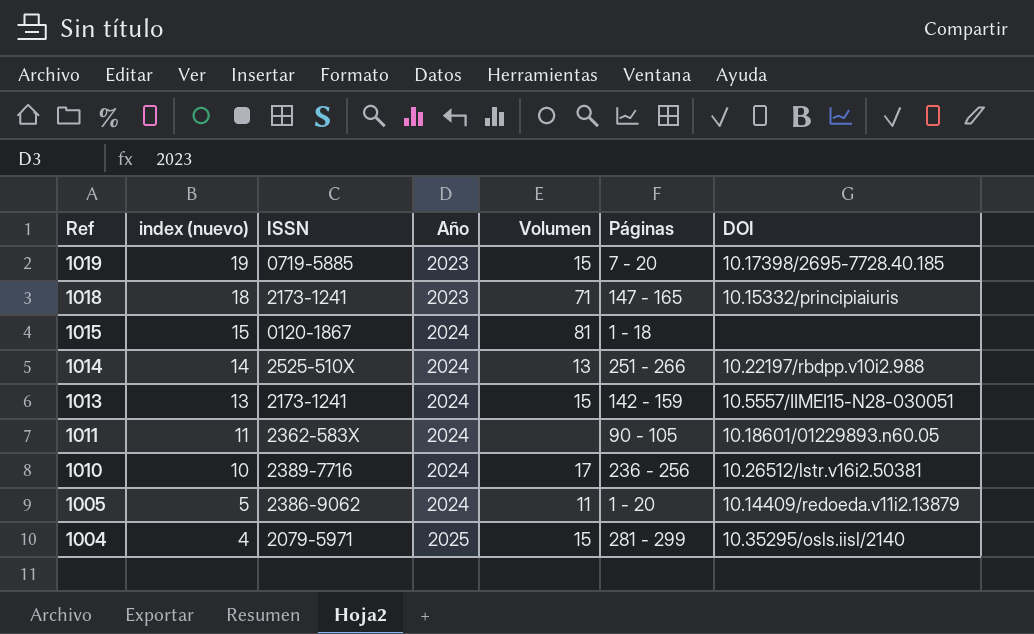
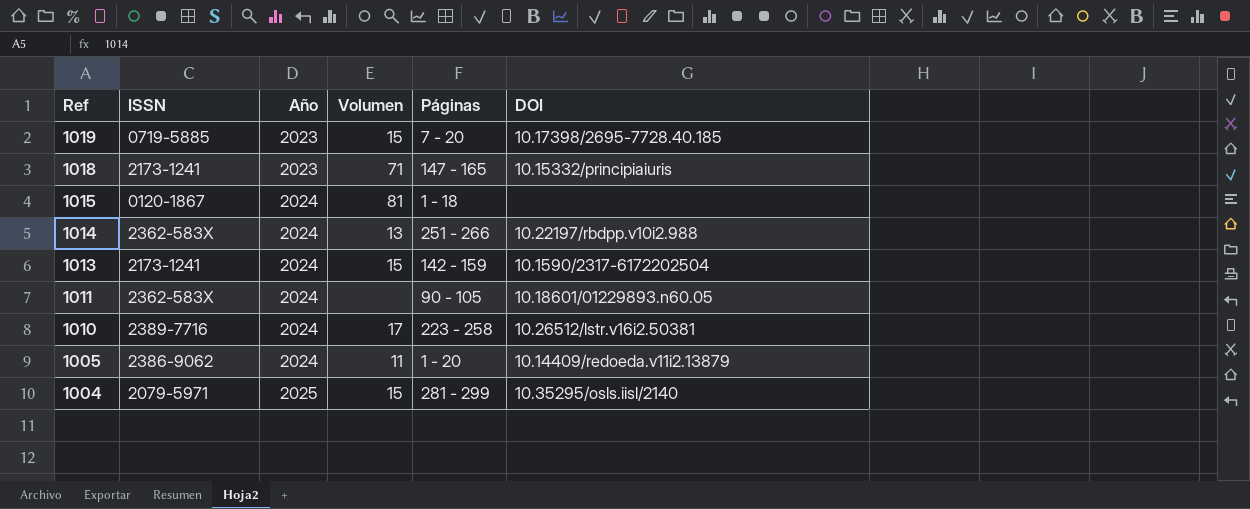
column index (nuevo) | position: 2 -> none
1014 | ISSN: 2525-510X -> 2362-583X
1013 | DOI: 10.5557/IIMEI15-N28-030051 -> 10.1590/2317-6172202504
1010 | Páginas: 236 - 256 -> 223 - 258

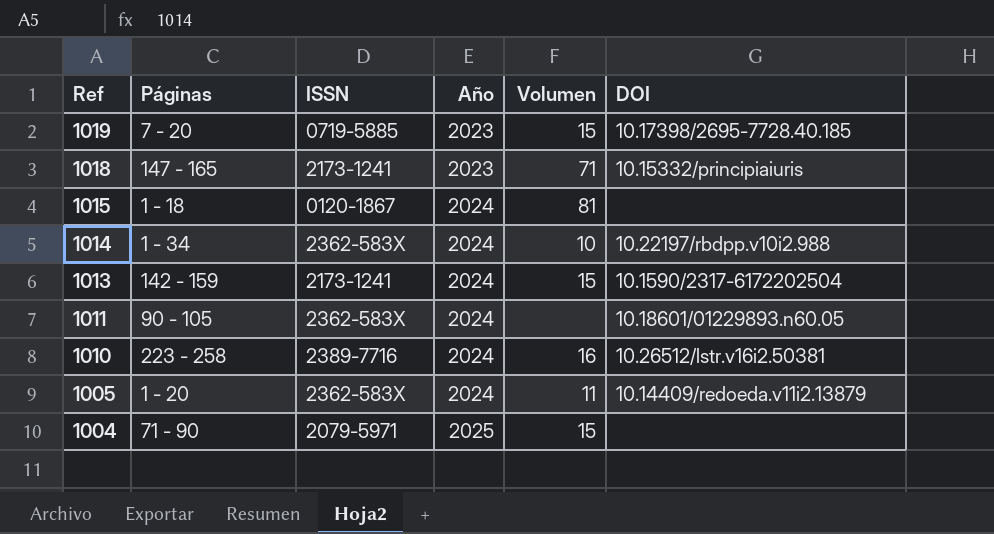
column Páginas | position: 5 -> 2
1014 | Páginas: 251 - 266 -> 1 - 34
1014 | Volumen: 13 -> 10
1010 | Volumen: 17 -> 16
1005 | ISSN: 2386-9062 -> 2362-583X
1004 | Páginas: 281 - 299 -> 71 - 90
1004 | DOI: 10.35295/osls.iisl/2140 -> none

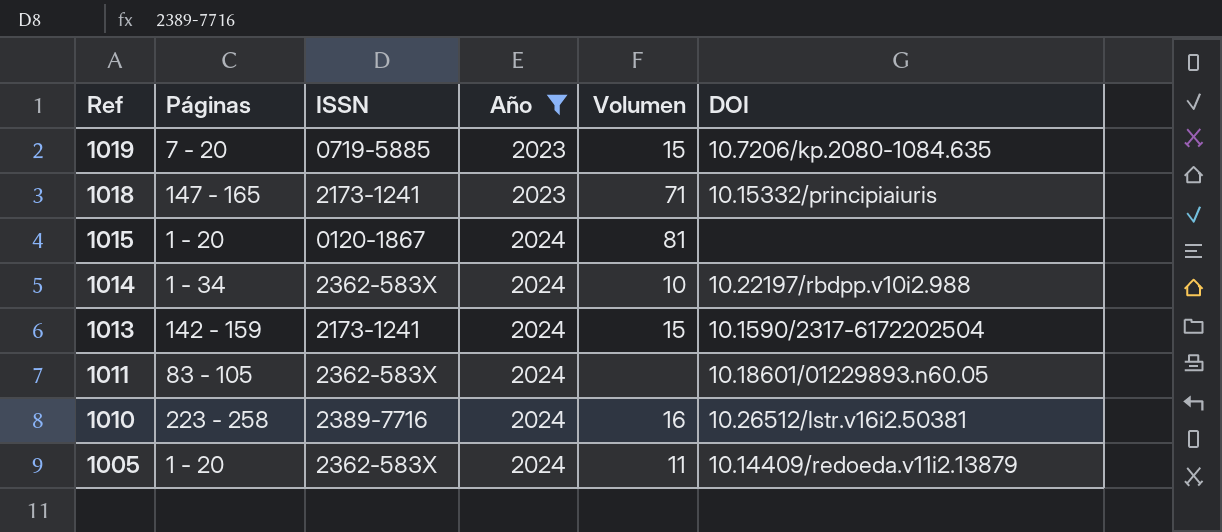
filter: none -> Año != 2025
1019 | DOI: 10.17398/2695-7728.40.185 -> 10.7206/kp.2080-1084.635
1015 | Páginas: 1 - 18 -> 1 - 20
1011 | Páginas: 90 - 105 -> 83 - 105

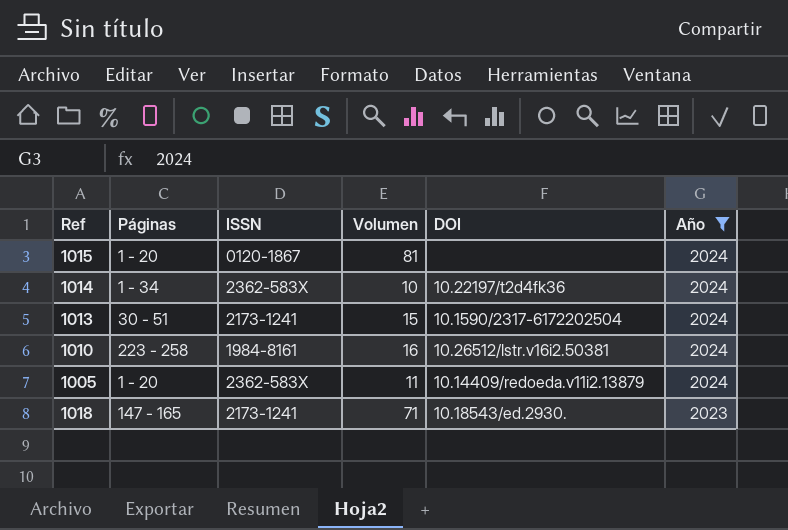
row order: Ref descending -> Año descending
column Año | position: 4 -> 6
row 1019: 7 - 20 | 0719-5885 | 2023 | 15 | 10.7206/kp.2080-1084.635 -> none
row 1011: 83 - 105 | 2362-583X | 2024 | none | 10.18601/01229893.n60.05 -> none
1014 | DOI: 10.22197/rbdpp.v10i2.988 -> 10.22197/t2d4fk36
1013 | Páginas: 142 - 159 -> 30 - 51
1010 | ISSN: 2389-7716 -> 1984-8161
1018 | DOI: 10.15332/principiaiuris -> 10.18543/ed.2930.

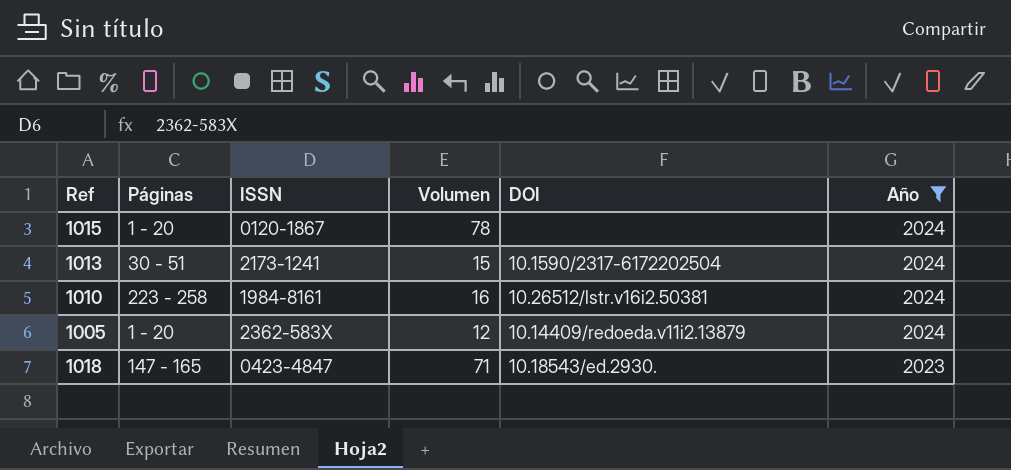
row 1014: 1 - 34 | 2362-583X | 10 | 10.22197/t2d4fk36 | 2024 -> none
1015 | Volumen: 81 -> 78
1005 | Volumen: 11 -> 12
1018 | ISSN: 2173-1241 -> 0423-4847

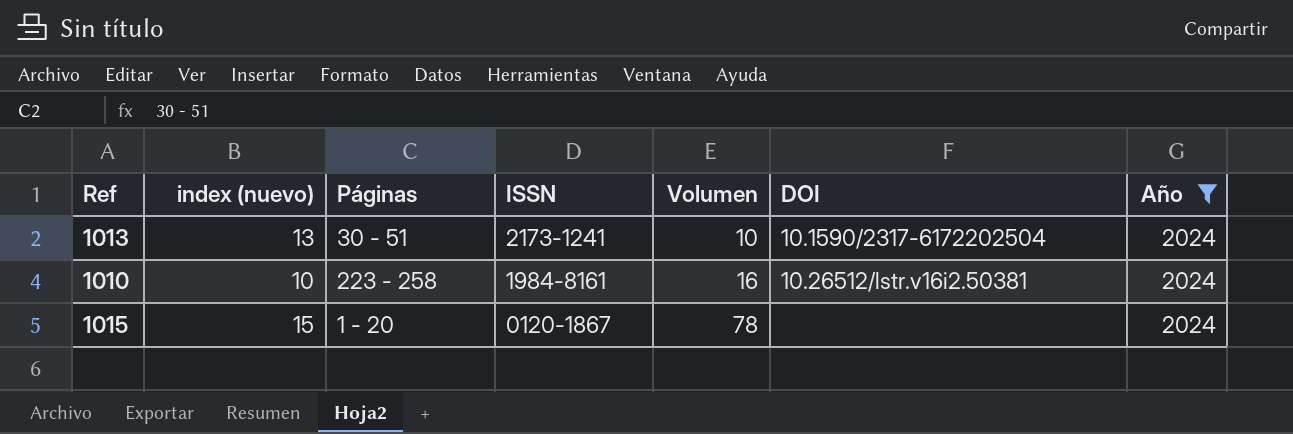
row order: Año descending -> ISSN descending
column index (nuevo) | position: none -> 2
row 1005: 1 - 20 | 2362-583X | 12 | 10.14409/redoeda.v11i2.13879 | 2024 -> none
row 1018: 147 - 165 | 0423-4847 | 71 | 10.18543/ed.2930. | 2023 -> none
1013 | Volumen: 15 -> 10

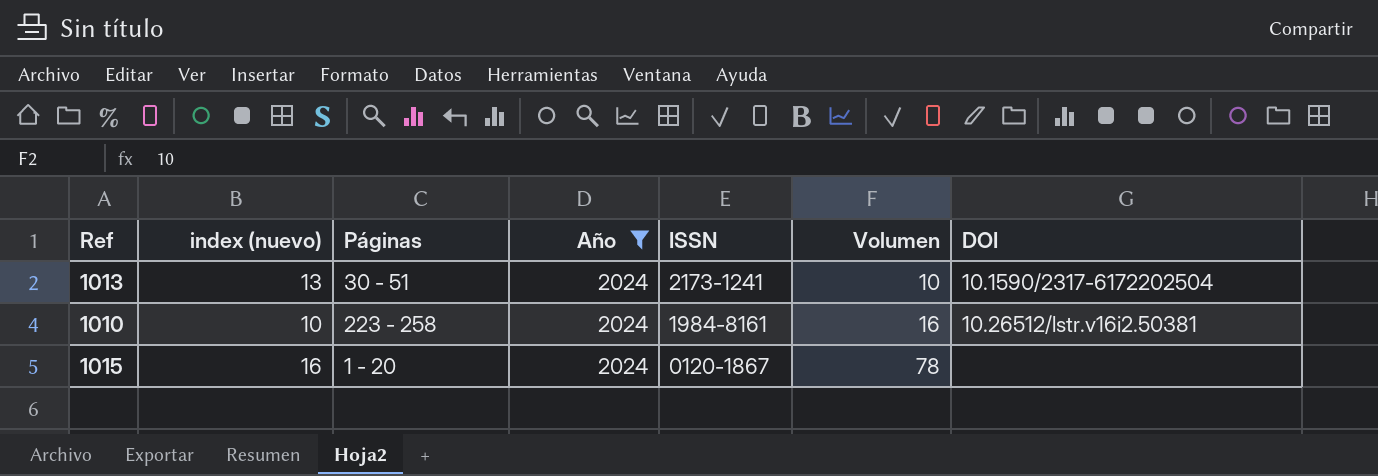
column Año | position: 7 -> 4
1015 | index (nuevo): 15 -> 16

